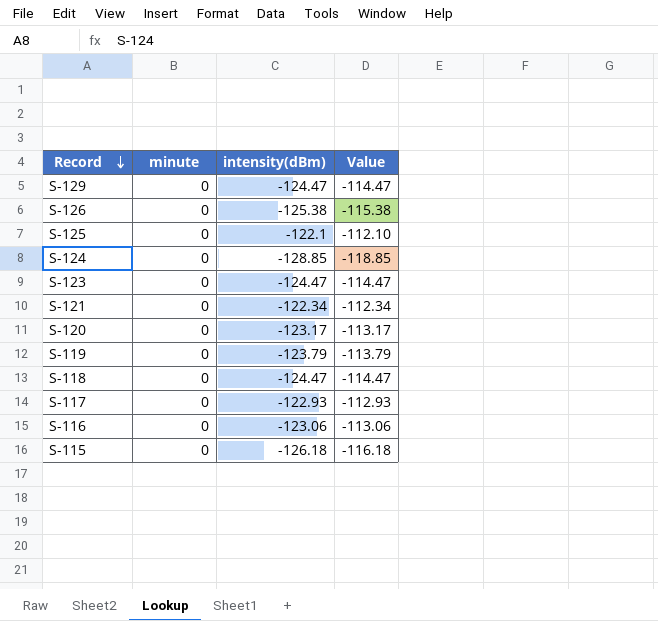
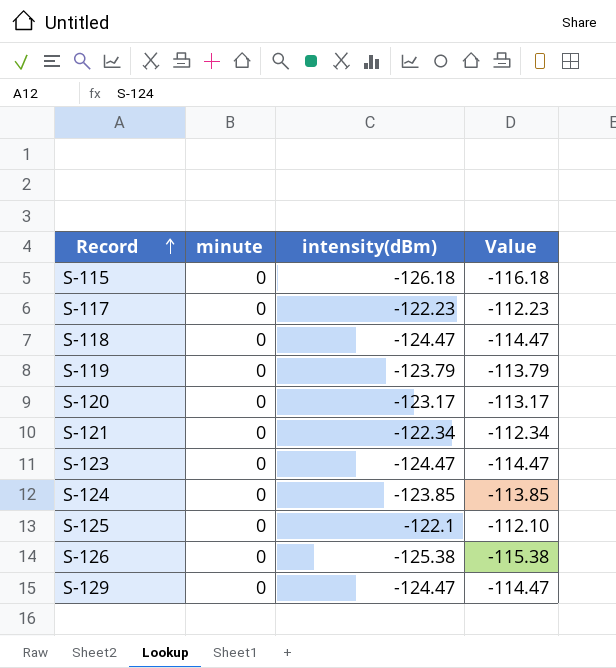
row order: Record descending -> Record ascending
row S-116: 0 | -123.06 | -113.06 -> none
S-117 | intensity(dBm): -122.93 -> -122.23
S-117 | Value: -112.93 -> -112.23
S-124 | intensity(dBm): -128.85 -> -123.85
S-124 | Value: -118.85 -> -113.85

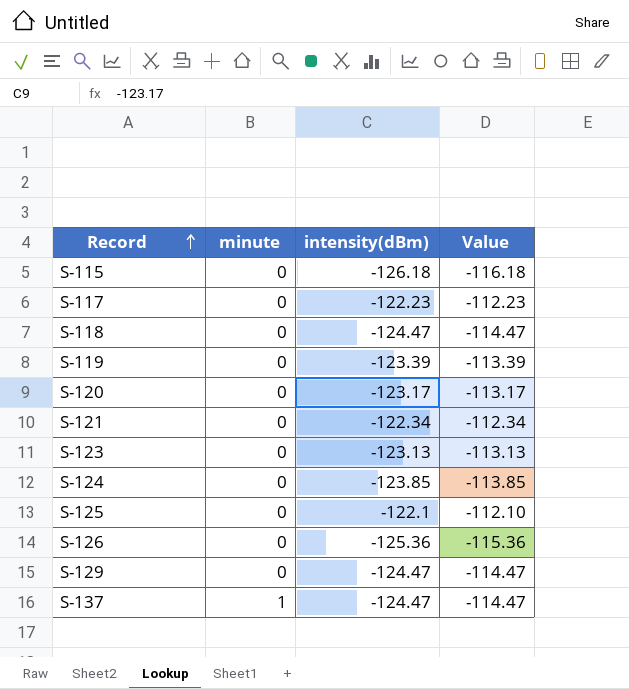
S-119 | intensity(dBm): -123.79 -> -123.39
S-119 | Value: -113.79 -> -113.39
S-123 | intensity(dBm): -124.47 -> -123.13
S-123 | Value: -114.47 -> -113.13
S-126 | intensity(dBm): -125.38 -> -125.36
S-126 | Value: -115.38 -> -115.36
row S-137: none -> 1 | -124.47 | -114.47

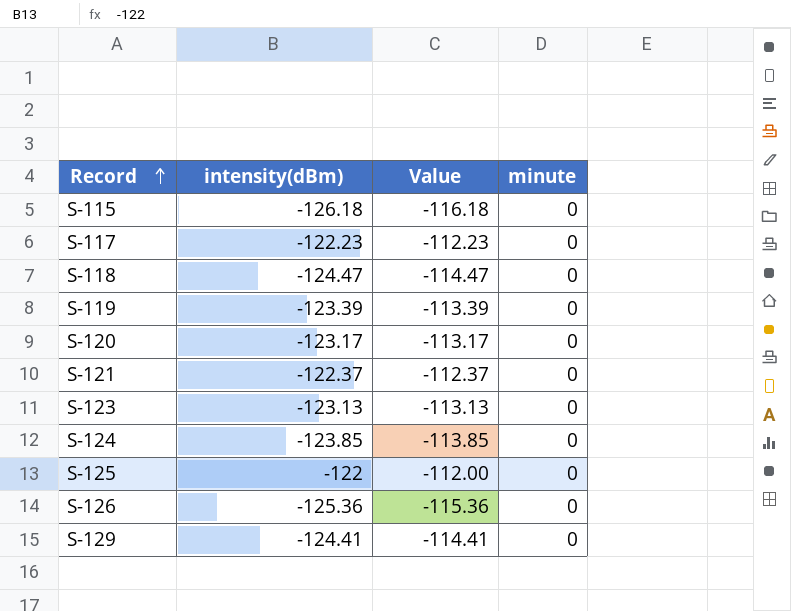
column minute | position: 2 -> 4
row S-137: 1 | -124.47 | -114.47 -> none
S-121 | intensity(dBm): -122.34 -> -122.37
S-121 | Value: -112.34 -> -112.37
S-125 | intensity(dBm): -122.1 -> -122
S-125 | Value: -112.10 -> -112.00
S-129 | intensity(dBm): -124.47 -> -124.41
S-129 | Value: -114.47 -> -114.41

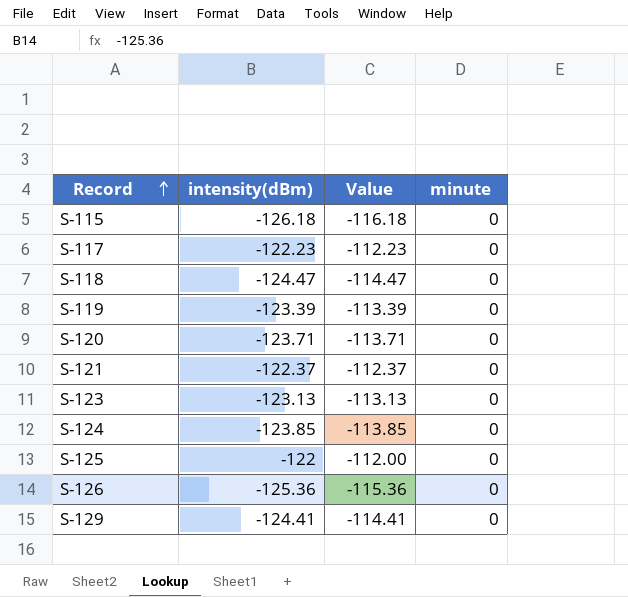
S-120 | intensity(dBm): -123.17 -> -123.71
S-120 | Value: -113.17 -> -113.71

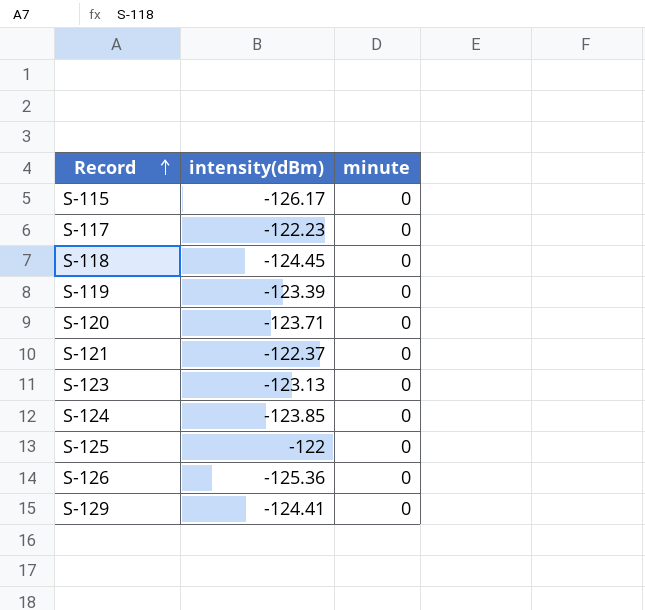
column Value | formula: [intensity(dBm)] + 10 -> none
S-115 | intensity(dBm): -126.18 -> -126.17
S-118 | intensity(dBm): -124.47 -> -124.45

